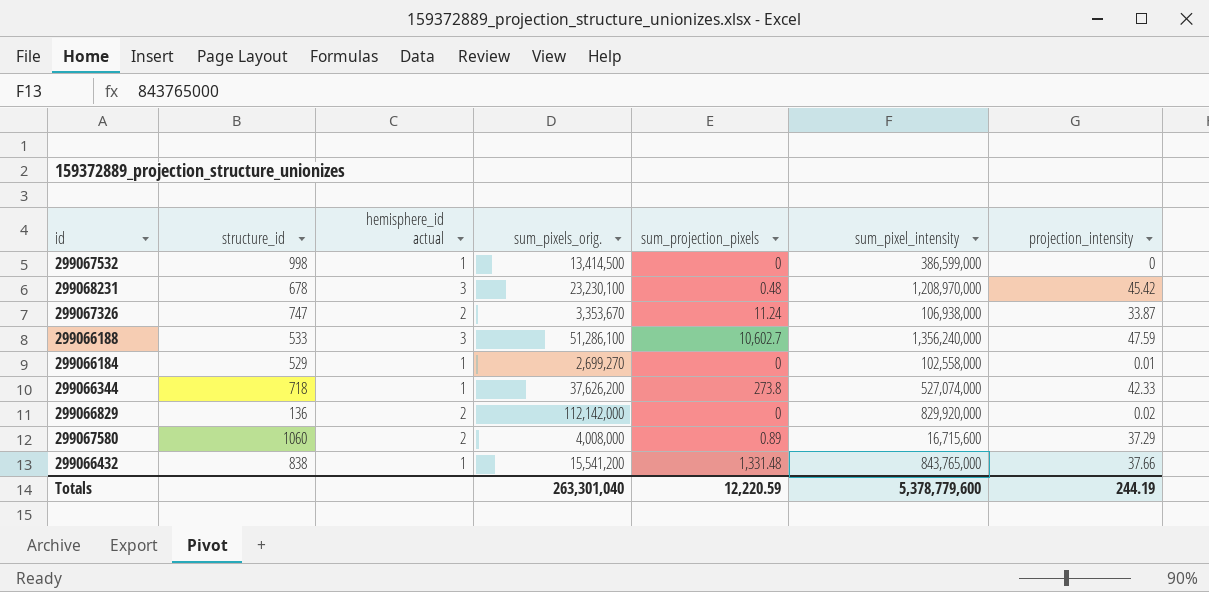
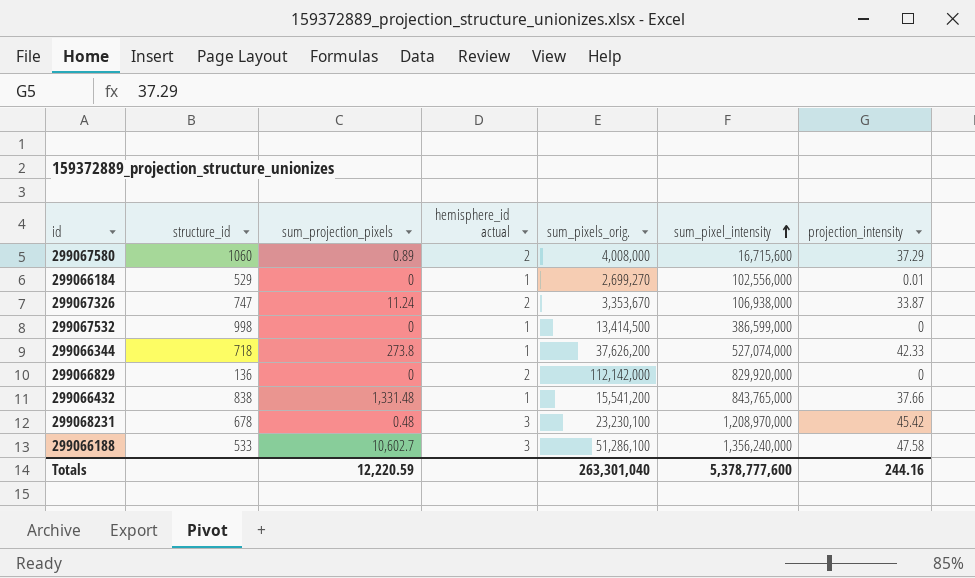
row order: none -> sum_pixel_intensity ascending
column sum_projection_pixels | position: 5 -> 3
299066184 | sum_pixel_intensity: 102,558,000 -> 102,556,000
299066829 | projection_intensity: 0.02 -> 0
299066188 | projection_intensity: 47.59 -> 47.58
Totals | sum_pixel_intensity: 5,378,779,600 -> 5,378,777,600
Totals | projection_intensity: 244.19 -> 244.16

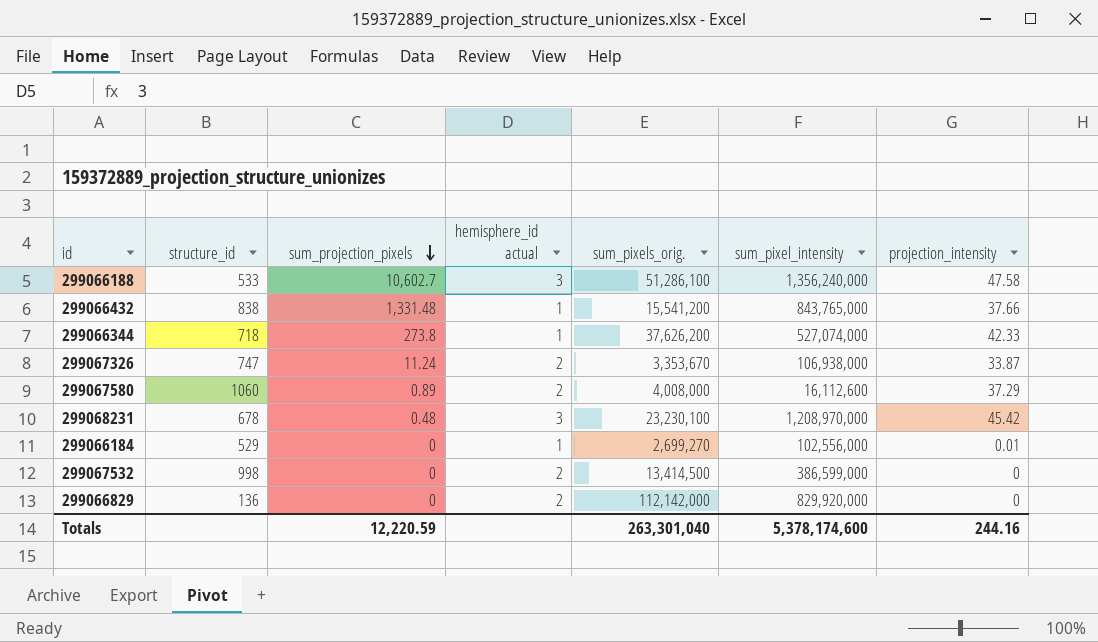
row order: sum_pixel_intensity ascending -> sum_projection_pixels descending
299067580 | sum_pixel_intensity: 16,715,600 -> 16,112,600
299067532 | hemisphere_id actual: 1 -> 2
Totals | sum_pixel_intensity: 5,378,777,600 -> 5,378,174,600

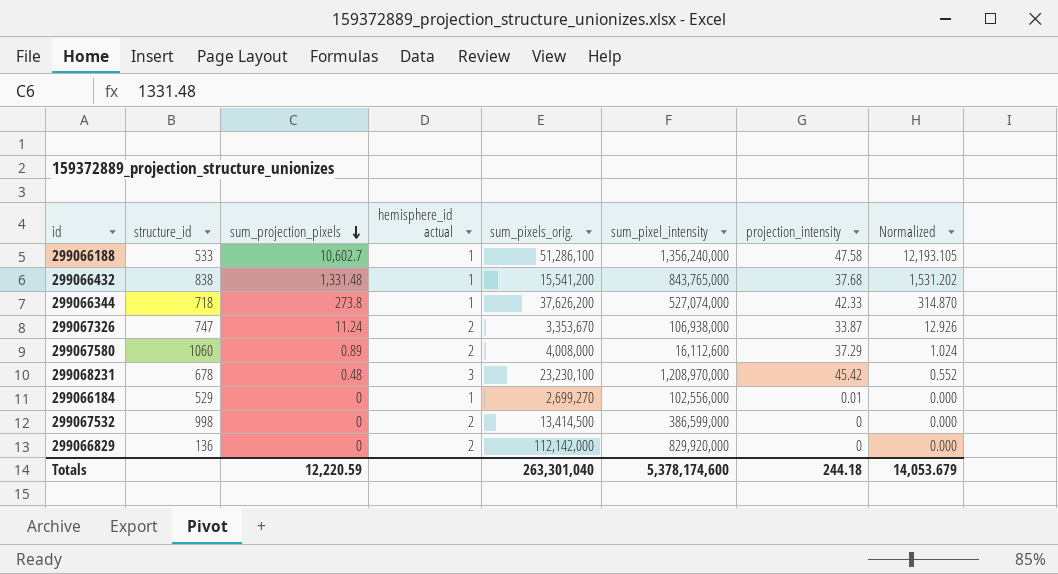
column Normalized | formula: none -> [sum_projection_pixels] * 1.15
299066188 | hemisphere_id actual: 3 -> 1
299066432 | projection_intensity: 37.66 -> 37.68
Totals | projection_intensity: 244.16 -> 244.18

